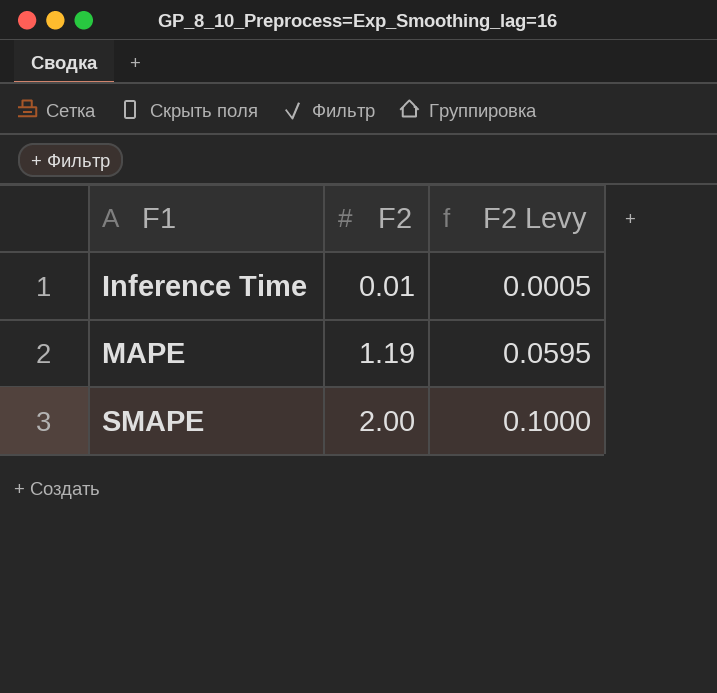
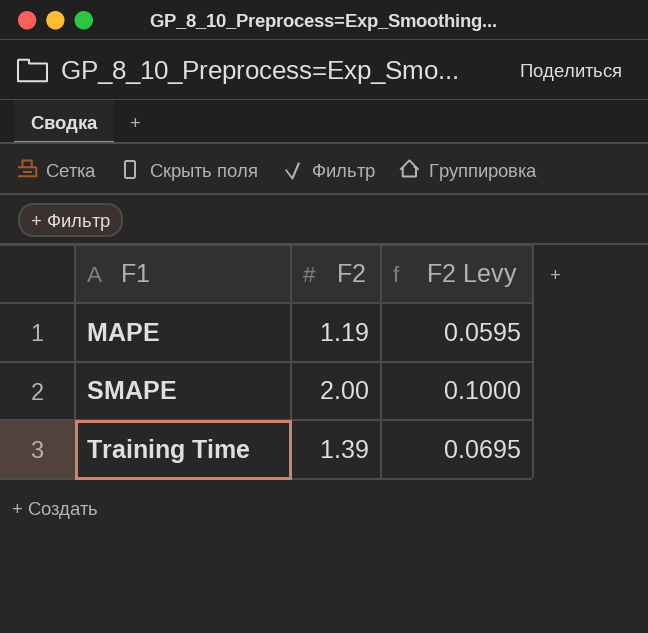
row Inference Time: 0.01 | 0.0005 -> none
row Training Time: none -> 1.39 | 0.0695

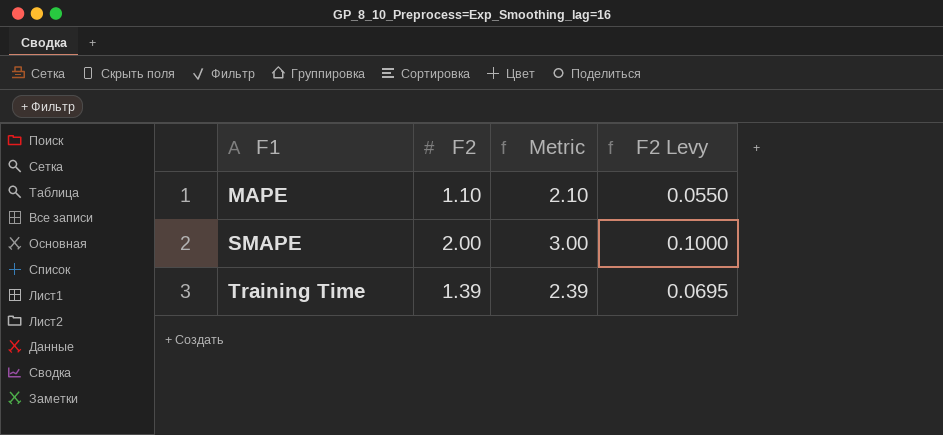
column Metric | formula: none -> [F2] + 1
MAPE | F2: 1.19 -> 1.10
MAPE | F2 Levy: 0.0595 -> 0.0550

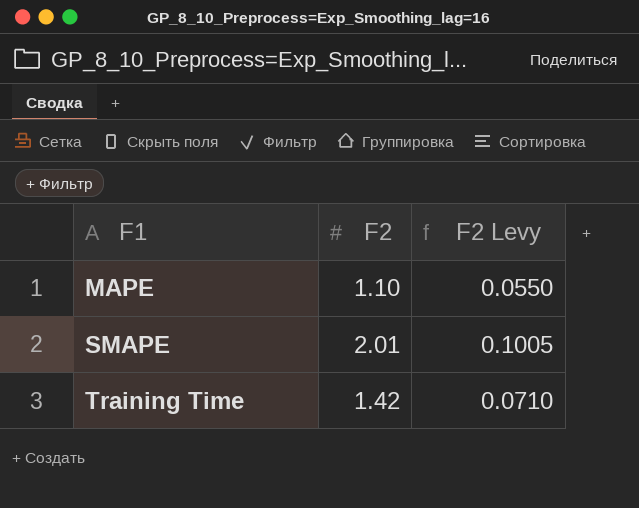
column Metric | formula: [F2] + 1 -> none
SMAPE | F2: 2.00 -> 2.01
SMAPE | F2 Levy: 0.1000 -> 0.1005
Training Time | F2: 1.39 -> 1.42
Training Time | F2 Levy: 0.0695 -> 0.0710

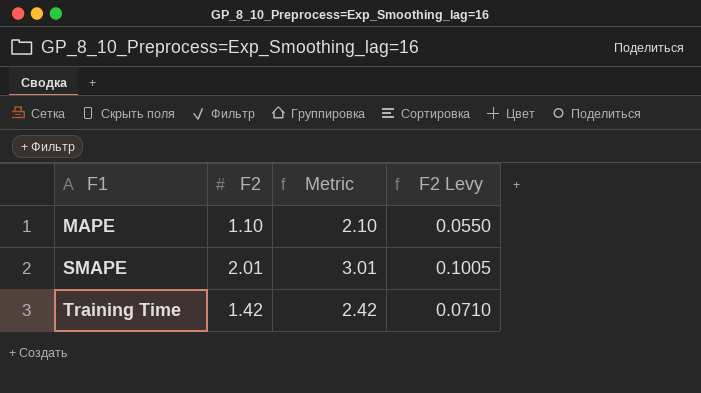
column Metric | formula: none -> [F2] + 1

